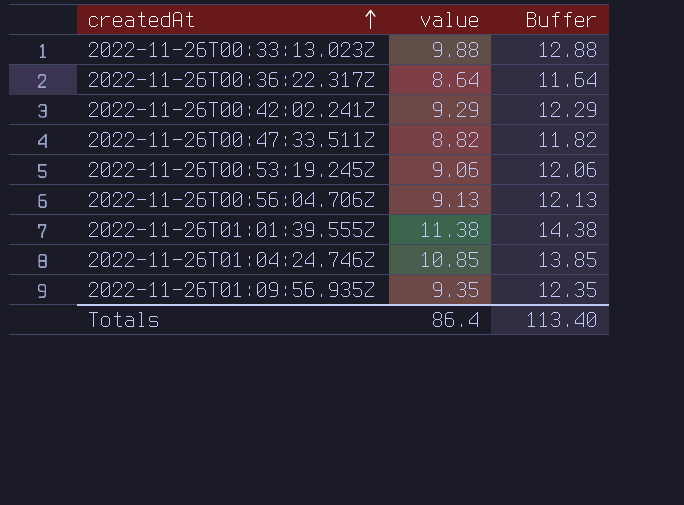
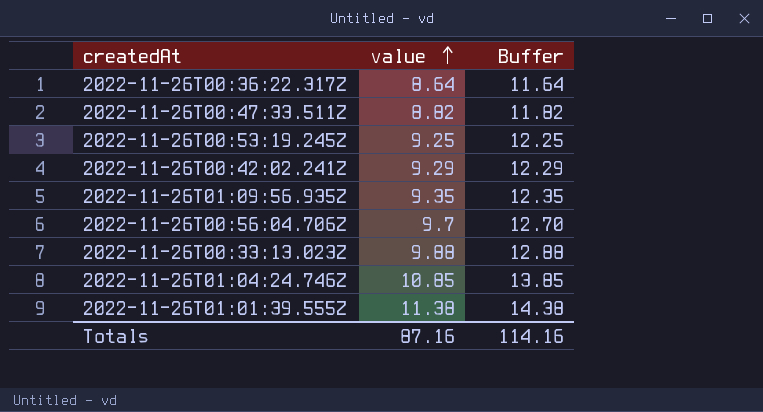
row order: createdAt ascending -> value ascending
2022-11-26T00:53:19.245Z | value: 9.06 -> 9.25
2022-11-26T00:53:19.245Z | Buffer: 12.06 -> 12.25
2022-11-26T00:56:04.706Z | value: 9.13 -> 9.7
2022-11-26T00:56:04.706Z | Buffer: 12.13 -> 12.70
Totals | value: 86.4 -> 87.16
Totals | Buffer: 113.40 -> 114.16

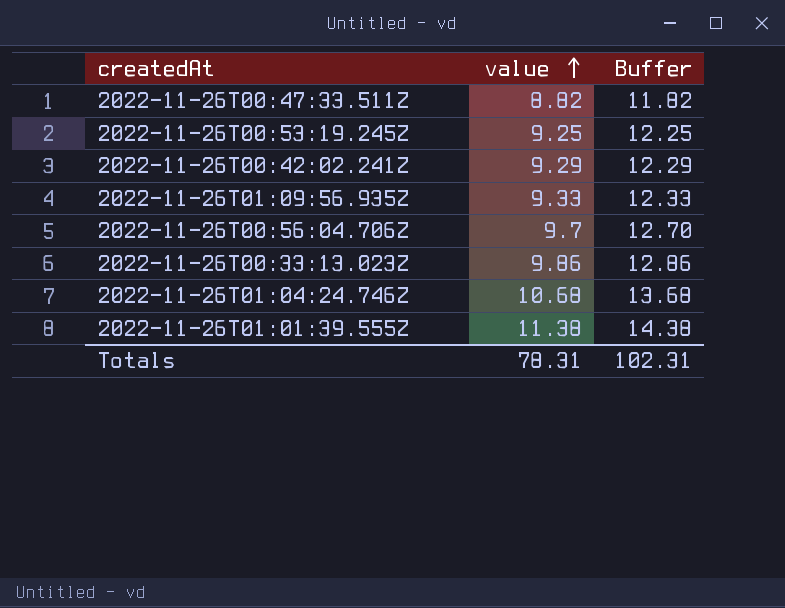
row 2022-11-26T00:36:22.317Z: 8.64 | 11.64 -> none
2022-11-26T01:09:56.935Z | value: 9.35 -> 9.33
2022-11-26T01:09:56.935Z | Buffer: 12.35 -> 12.33
2022-11-26T00:33:13.023Z | value: 9.88 -> 9.86
2022-11-26T00:33:13.023Z | Buffer: 12.88 -> 12.86
2022-11-26T01:04:24.746Z | value: 10.85 -> 10.68
2022-11-26T01:04:24.746Z | Buffer: 13.85 -> 13.68
Totals | value: 87.16 -> 78.31
Totals | Buffer: 114.16 -> 102.31

